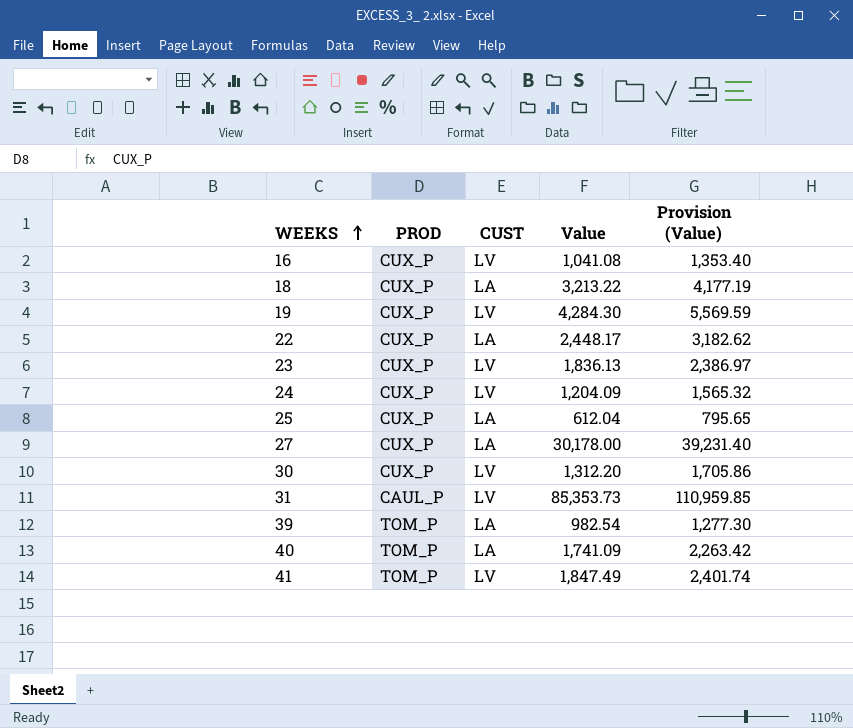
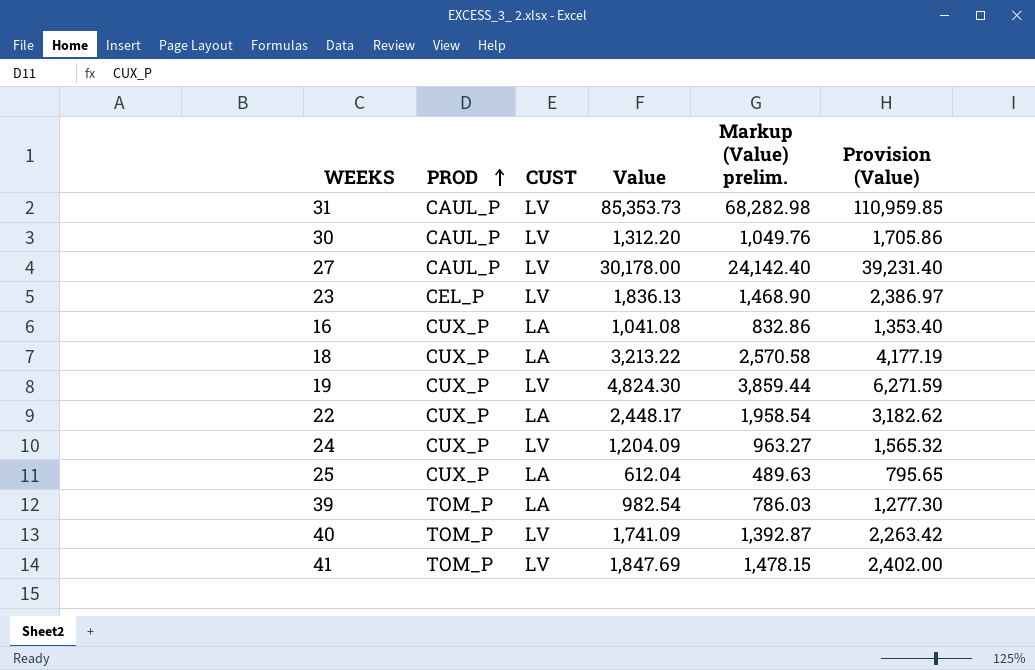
row order: WEEKS ascending -> PROD ascending
column Markup (Value) prelim. | formula: none -> [Value] * 0.8
30 | PROD: CUX_P -> CAUL_P
27 | PROD: CUX_P -> CAUL_P
27 | CUST: LA -> LV
23 | PROD: CUX_P -> CEL_P
16 | CUST: LV -> LA
19 | Value: 4,284.30 -> 4,824.30
19 | Provision (Value): 5,569.59 -> 6,271.59
40 | CUST: LA -> LV
41 | Value: 1,847.49 -> 1,847.69
41 | Provision (Value): 2,401.74 -> 2,402.00

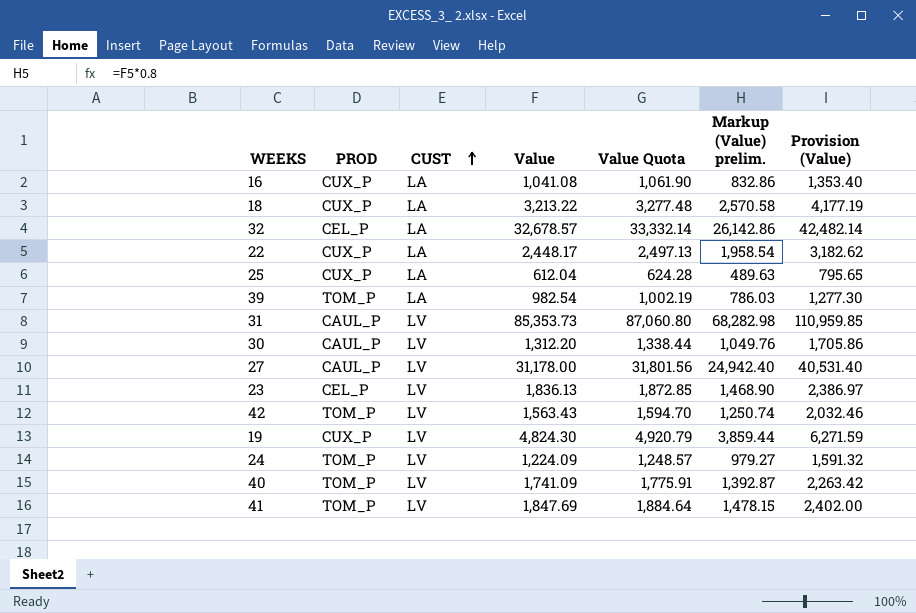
row order: PROD ascending -> CUST ascending
column Value Quota | formula: none -> [Value] * 1.02
row 32: none -> CEL_P | LA | 32,678.57 | 33,332.14 | 26,142.86 | 42,482.14
27 | Value: 30,178.00 -> 31,178.00
27 | Markup (Value) prelim.: 24,142.40 -> 24,942.40
27 | Provision (Value): 39,231.40 -> 40,531.40
row 42: none -> TOM_P | LV | 1,563.43 | 1,594.70 | 1,250.74 | 2,032.46
24 | PROD: CUX_P -> TOM_P
24 | Value: 1,204.09 -> 1,224.09
24 | Markup (Value) prelim.: 963.27 -> 979.27
24 | Provision (Value): 1,565.32 -> 1,591.32

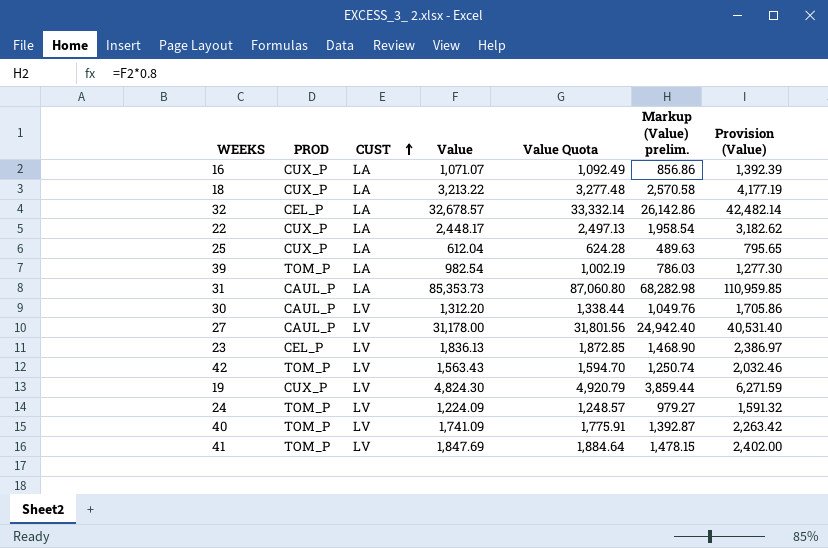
16 | Value: 1,041.08 -> 1,071.07
16 | Value Quota: 1,061.90 -> 1,092.49
16 | Markup (Value) prelim.: 832.86 -> 856.86
16 | Provision (Value): 1,353.40 -> 1,392.39
31 | CUST: LV -> LA

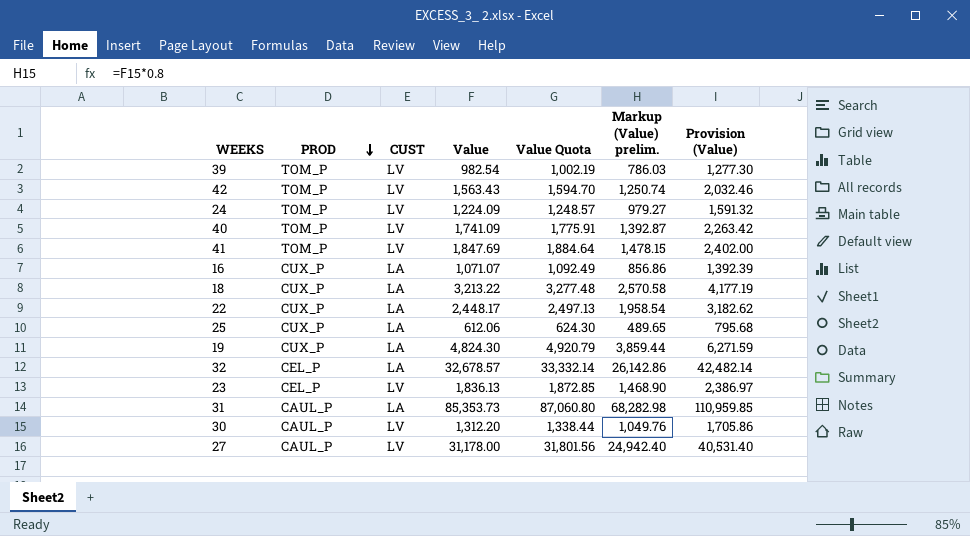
row order: CUST ascending -> PROD descending
39 | CUST: LA -> LV
25 | Value: 612.04 -> 612.06
25 | Value Quota: 624.28 -> 624.30
25 | Markup (Value) prelim.: 489.63 -> 489.65
25 | Provision (Value): 795.65 -> 795.68
19 | CUST: LV -> LA

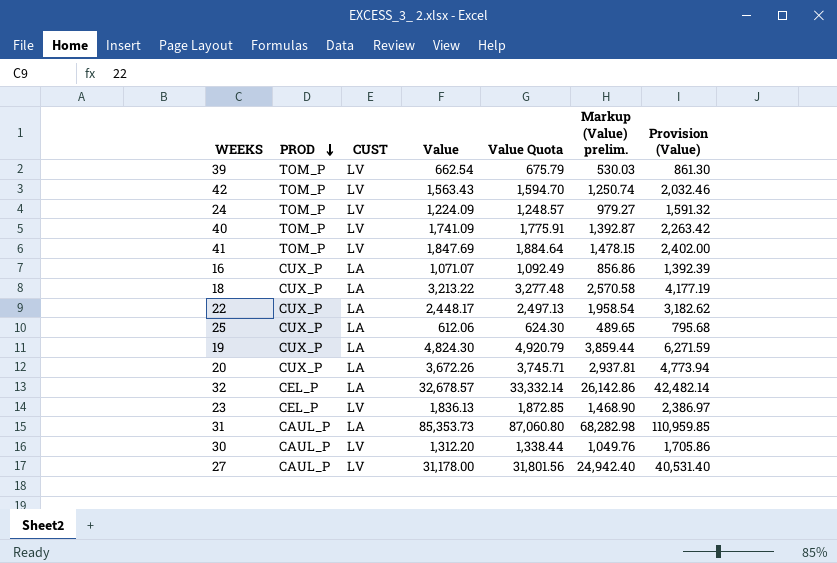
39 | Value: 982.54 -> 662.54
39 | Value Quota: 1,002.19 -> 675.79
39 | Markup (Value) prelim.: 786.03 -> 530.03
39 | Provision (Value): 1,277.30 -> 861.30
row 20: none -> CUX_P | LA | 3,672.26 | 3,745.71 | 2,937.81 | 4,773.94

